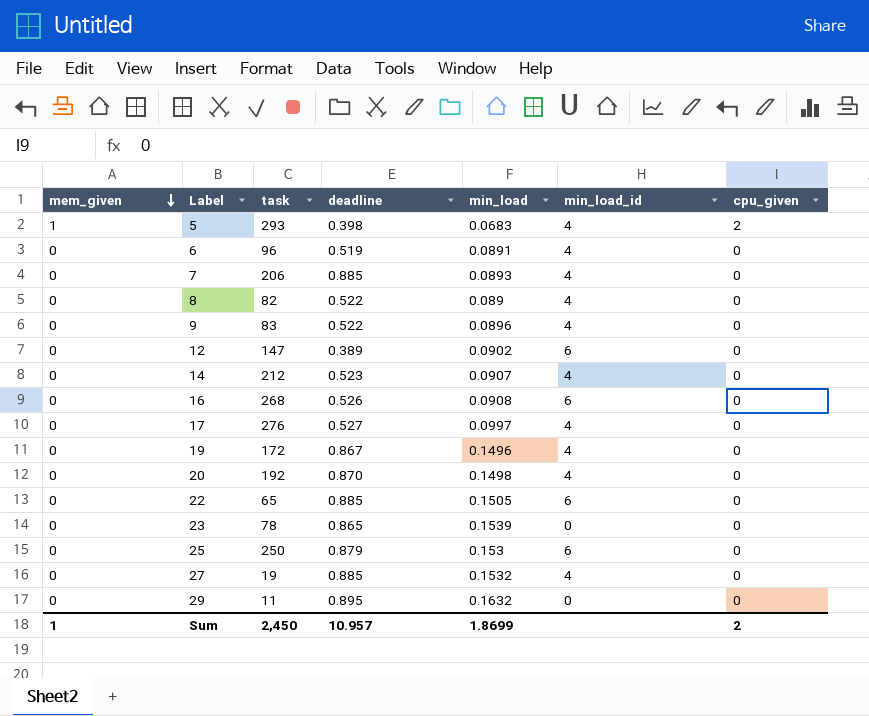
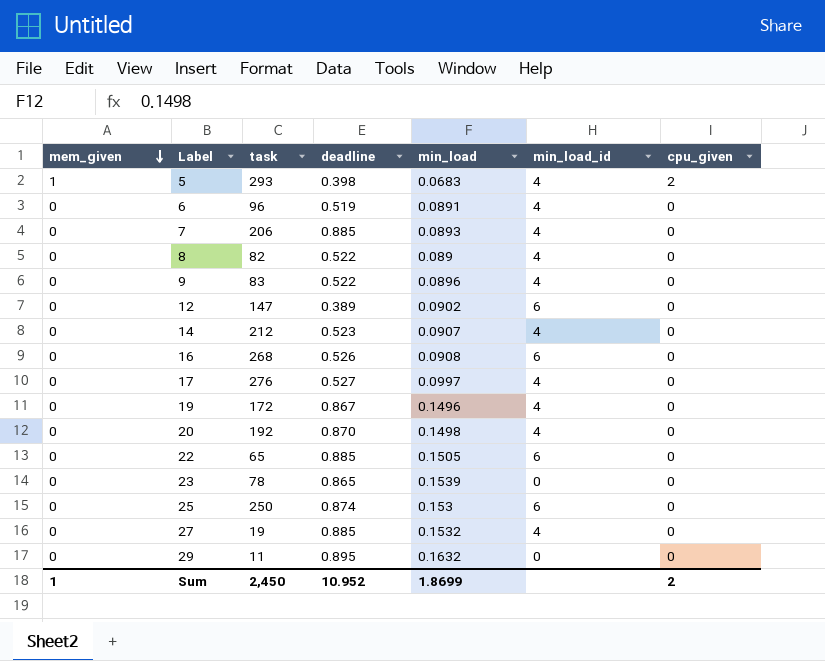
25 | deadline: 0.879 -> 0.874
Sum | deadline: 10.957 -> 10.952

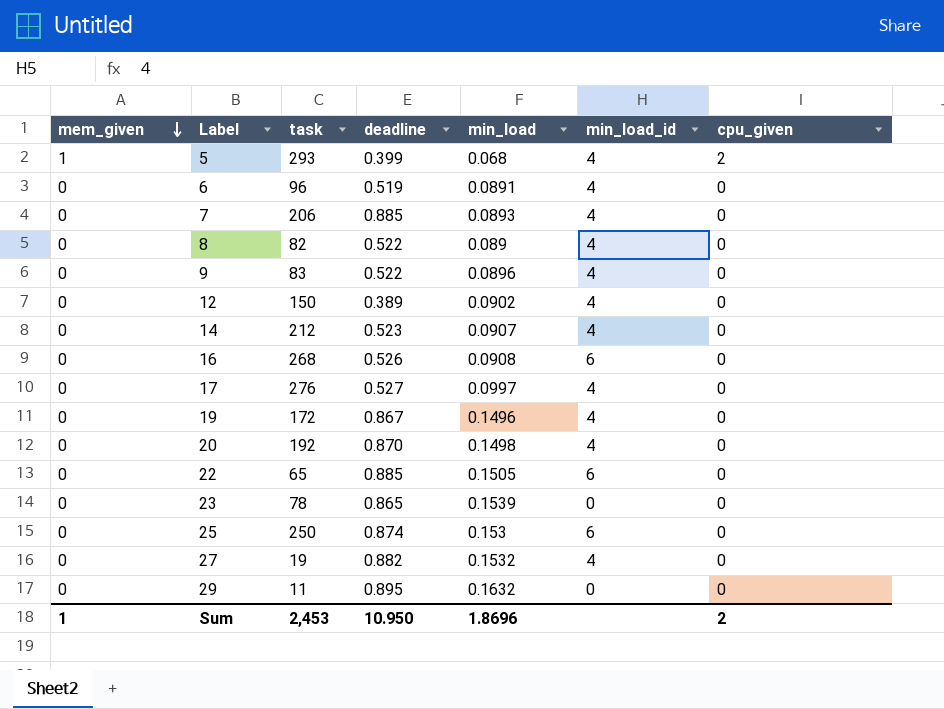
5 | deadline: 0.398 -> 0.399
5 | min_load: 0.0683 -> 0.068
12 | task: 147 -> 150
12 | min_load_id: 6 -> 4
27 | deadline: 0.885 -> 0.882
Sum | task: 2,450 -> 2,453
Sum | deadline: 10.952 -> 10.950
Sum | min_load: 1.8699 -> 1.8696

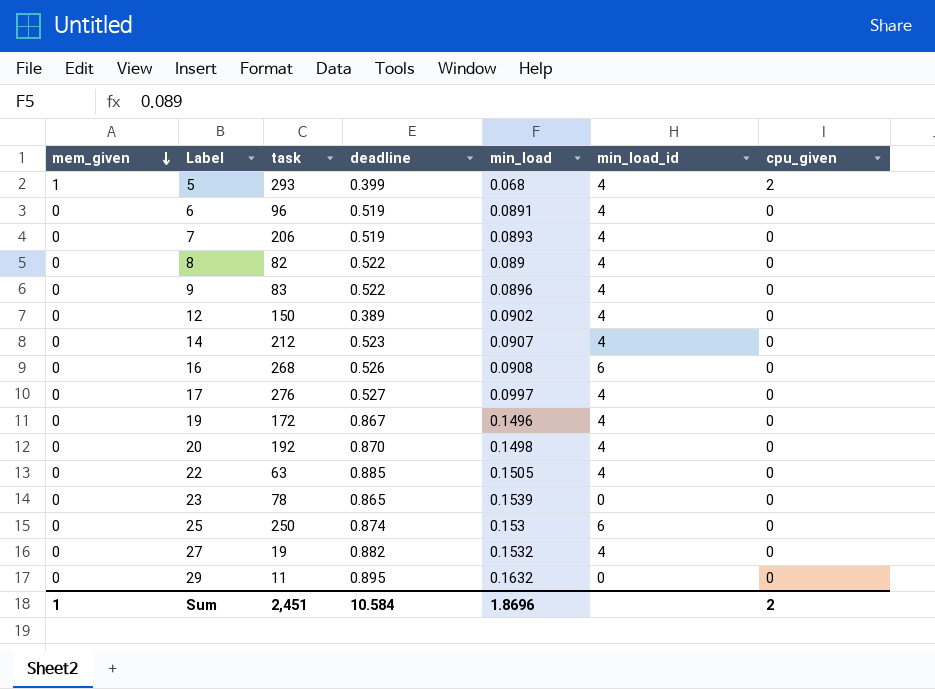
7 | deadline: 0.885 -> 0.519
22 | task: 65 -> 63
22 | min_load_id: 6 -> 4
Sum | task: 2,453 -> 2,451
Sum | deadline: 10.950 -> 10.584

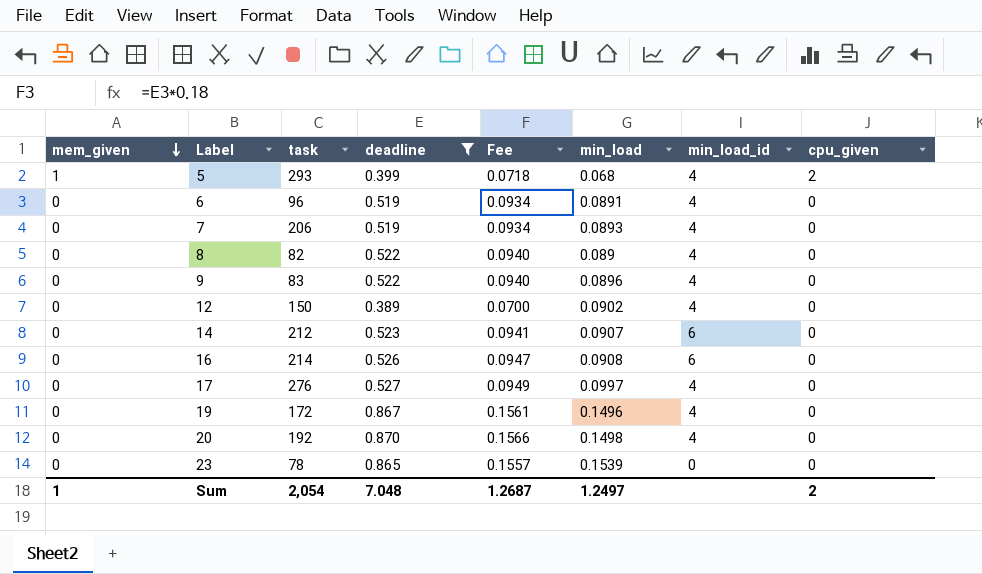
filter: none -> deadline <= 0.870
column Fee | formula: none -> [deadline] * 0.18
14 | min_load_id: 4 -> 6
16 | task: 268 -> 214
Sum | task: 2,451 -> 2,054
Sum | deadline: 10.584 -> 7.048
Sum | min_load: 1.8696 -> 1.2497

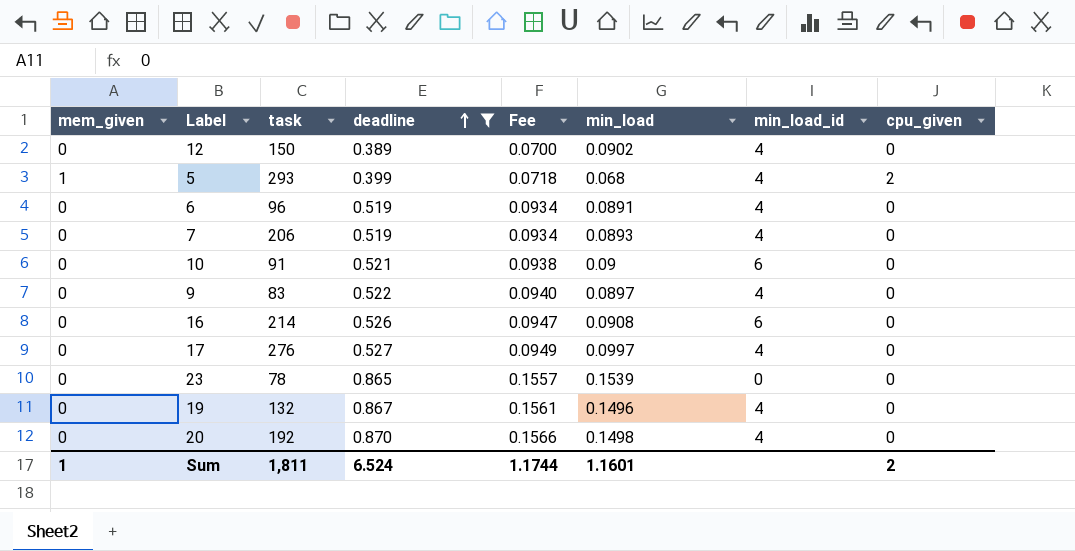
row order: mem_given descending -> deadline ascending
row 8: 0 | 82 | 0.522 | 0.0940 | 0.089 | 4 | 0 -> none
row 14: 0 | 212 | 0.523 | 0.0941 | 0.0907 | 6 | 0 -> none
row 10: none -> 0 | 91 | 0.521 | 0.0938 | 0.09 | 6 | 0
9 | min_load: 0.0896 -> 0.0897
19 | task: 172 -> 132
Sum | task: 2,054 -> 1,811
Sum | deadline: 7.048 -> 6.524
Sum | Fee: 1.2687 -> 1.1744
Sum | min_load: 1.2497 -> 1.1601

